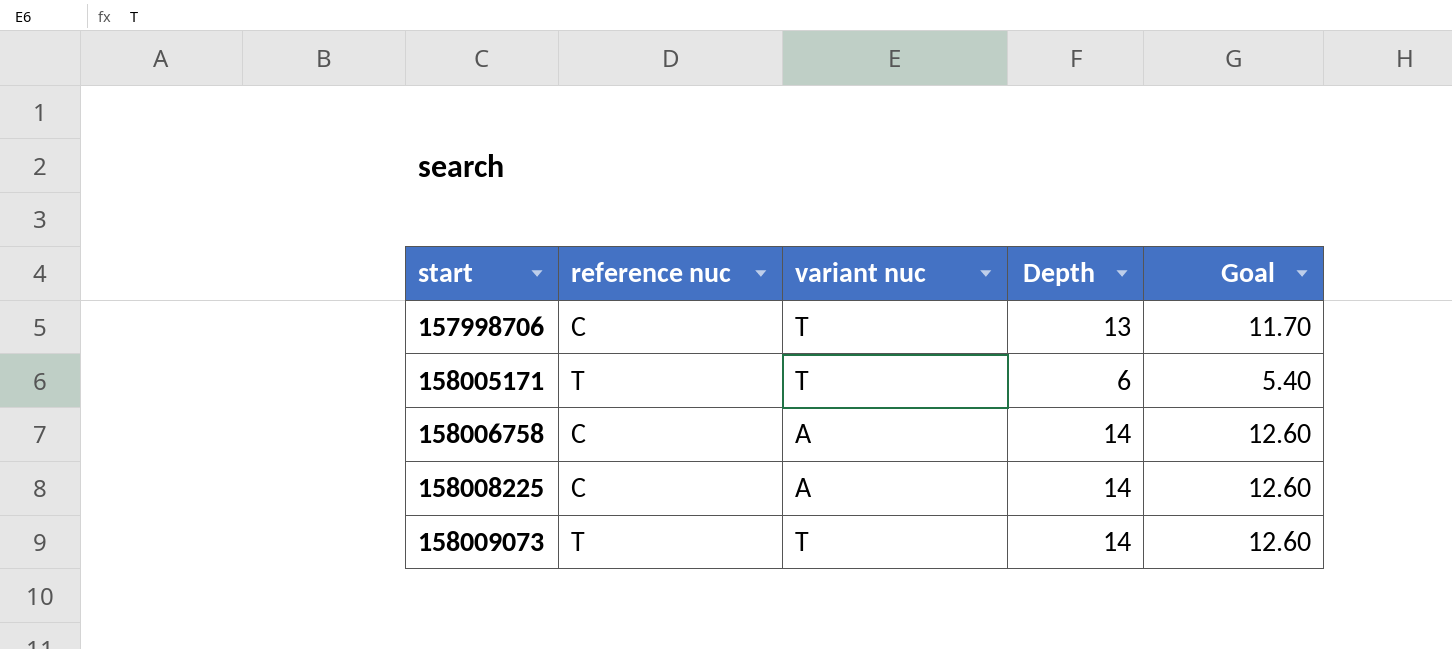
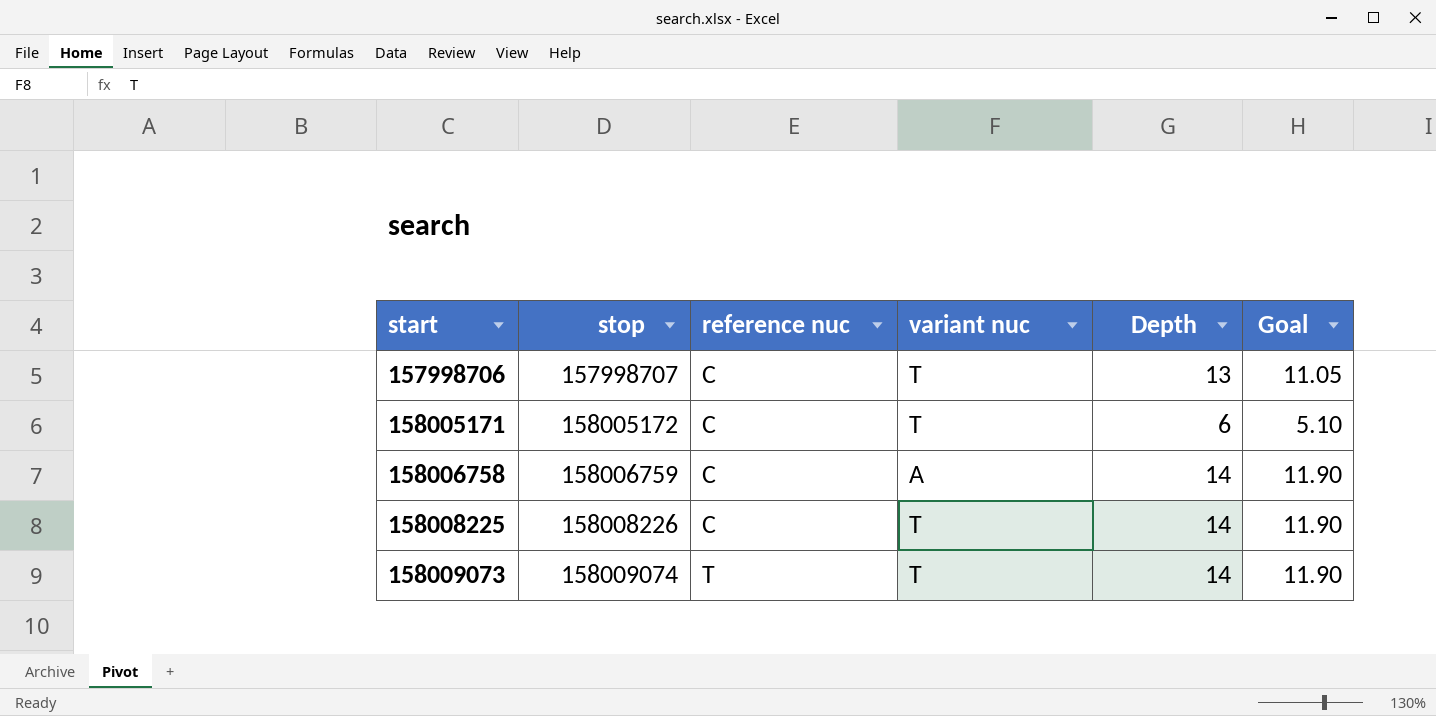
column stop | position: none -> 2
column Goal | formula: [Depth] * 0.9 -> [Depth] * 0.85
158005171 | reference nuc: T -> C
158008225 | variant nuc: A -> T

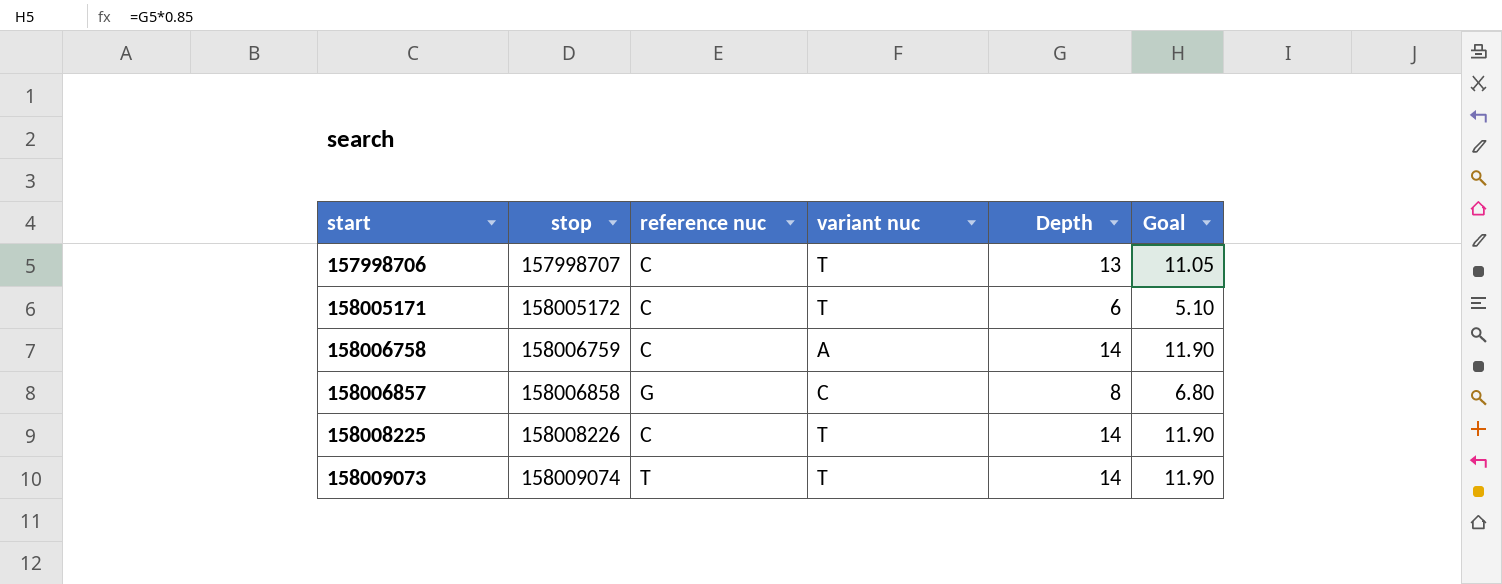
row 158006857: none -> 158006858 | G | C | 8 | 6.80

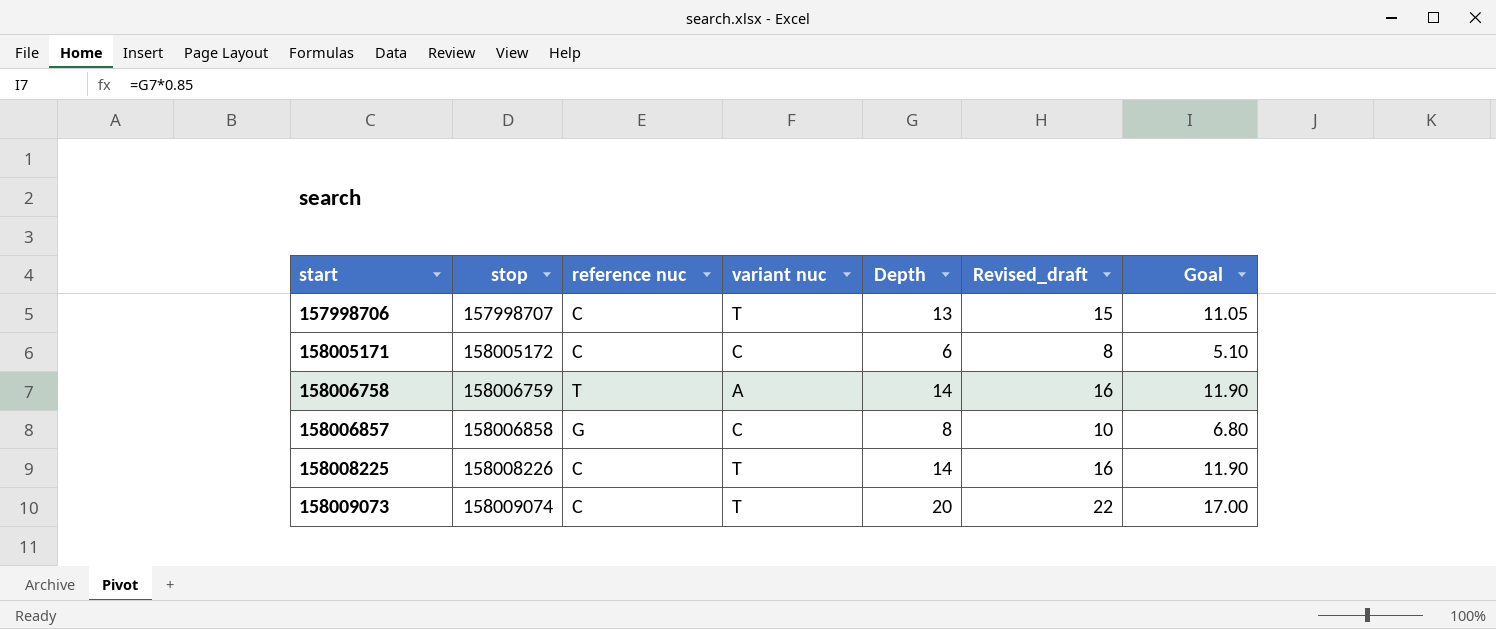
column Revised_draft | formula: none -> [Depth] + 2
158005171 | variant nuc: T -> C
158006758 | reference nuc: C -> T
158009073 | reference nuc: T -> C
158009073 | Depth: 14 -> 20
158009073 | Goal: 11.90 -> 17.00

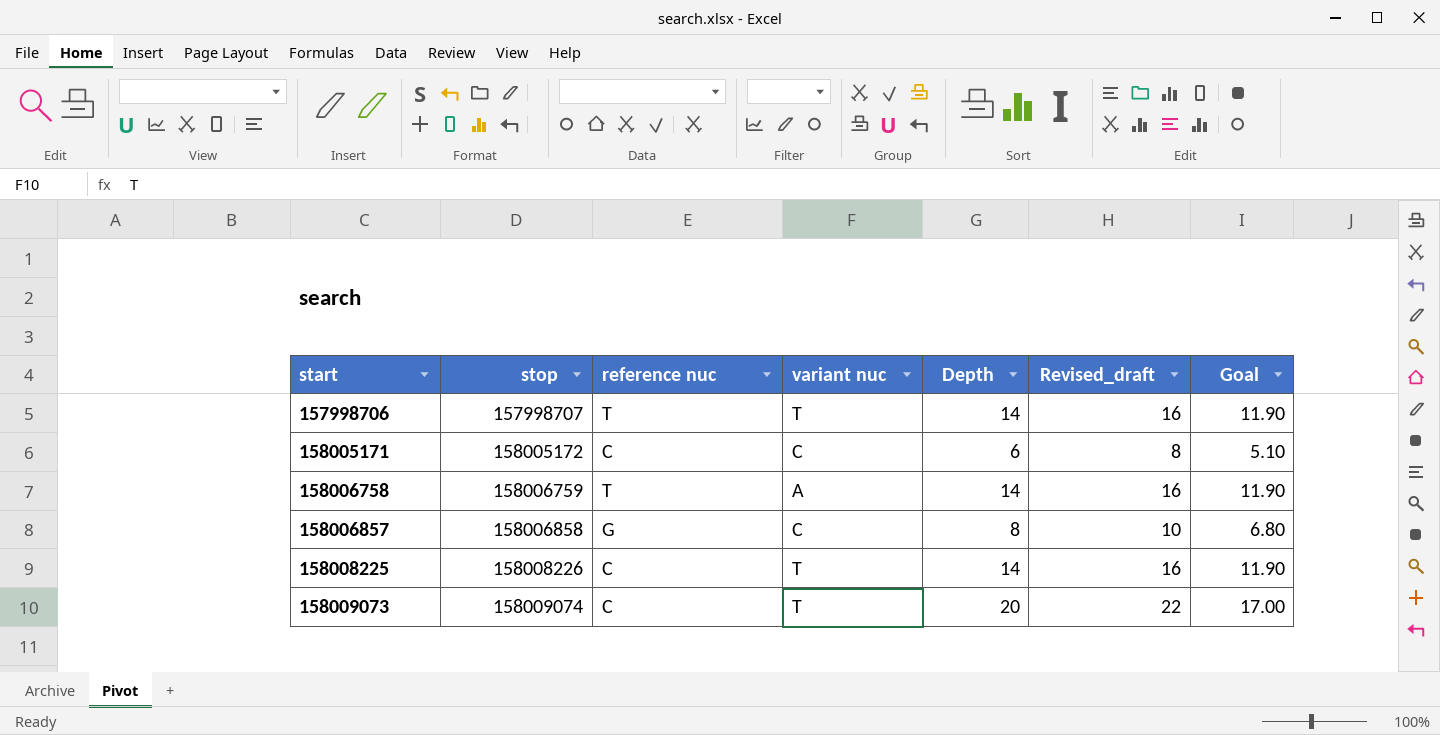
157998706 | reference nuc: C -> T
157998706 | Depth: 13 -> 14
157998706 | Revised_draft: 15 -> 16
157998706 | Goal: 11.05 -> 11.90

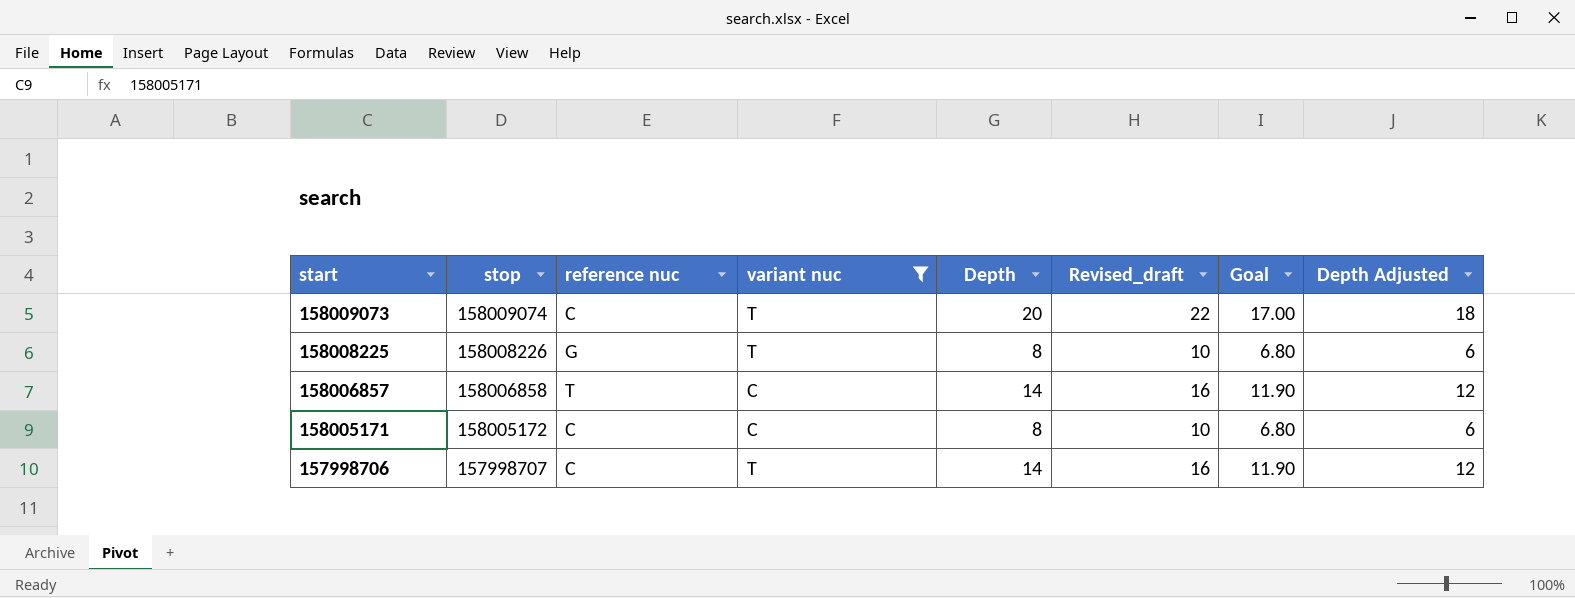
filter: none -> variant nuc != A
row order: start ascending -> start descending
column Depth Adjusted | formula: none -> [Depth] - 2
158008225 | reference nuc: C -> G
158008225 | Depth: 14 -> 8
158008225 | Revised_draft: 16 -> 10
158008225 | Goal: 11.90 -> 6.80
158006857 | reference nuc: G -> T
158006857 | Depth: 8 -> 14
158006857 | Revised_draft: 10 -> 16
158006857 | Goal: 6.80 -> 11.90
158005171 | Depth: 6 -> 8
158005171 | Revised_draft: 8 -> 10
158005171 | Goal: 5.10 -> 6.80
157998706 | reference nuc: T -> C

